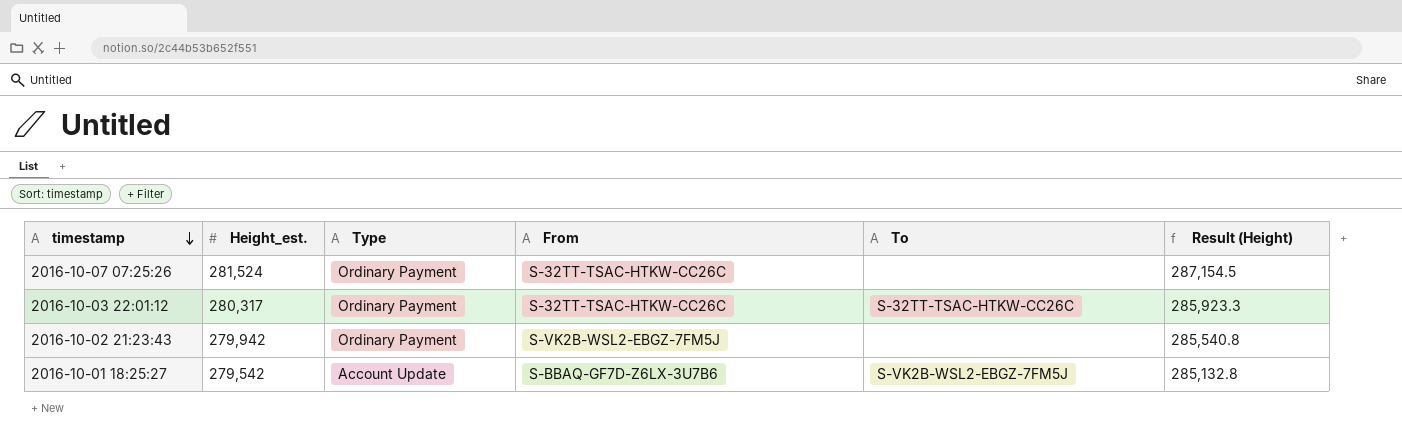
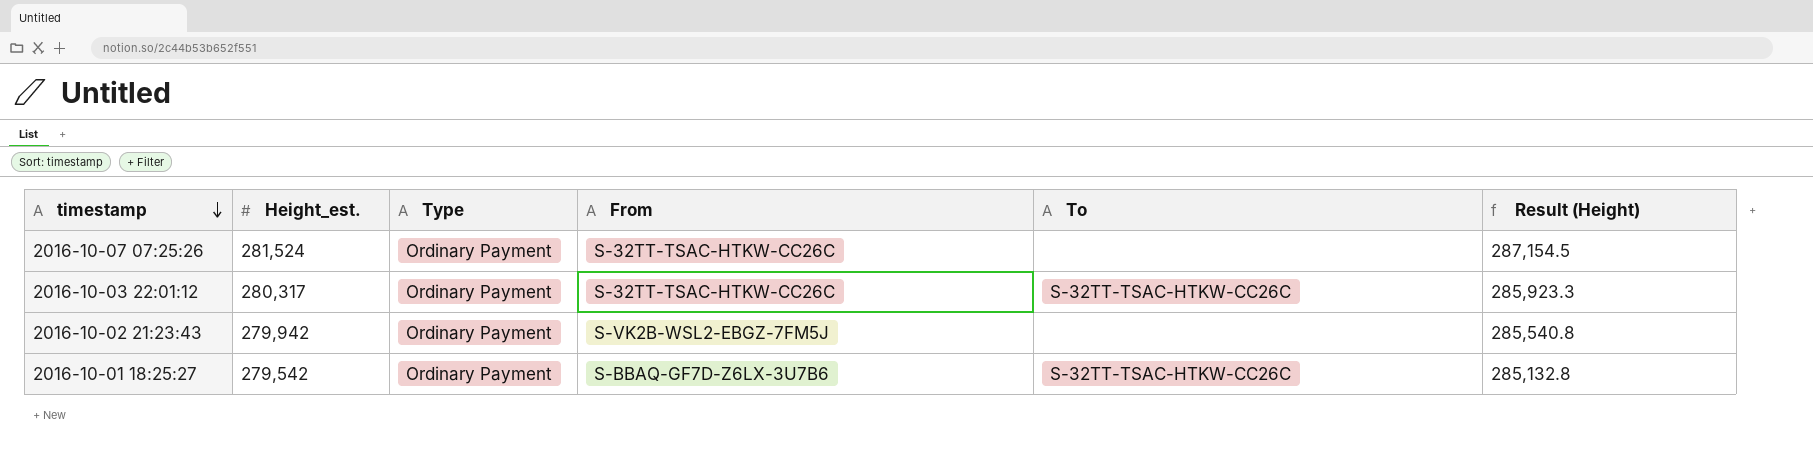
2016-10-01 18:25:27 | Type: Account Update -> Ordinary Payment
2016-10-01 18:25:27 | To: S-VK2B-WSL2-EBGZ-7FM5J -> S-32TT-TSAC-HTKW-CC26C

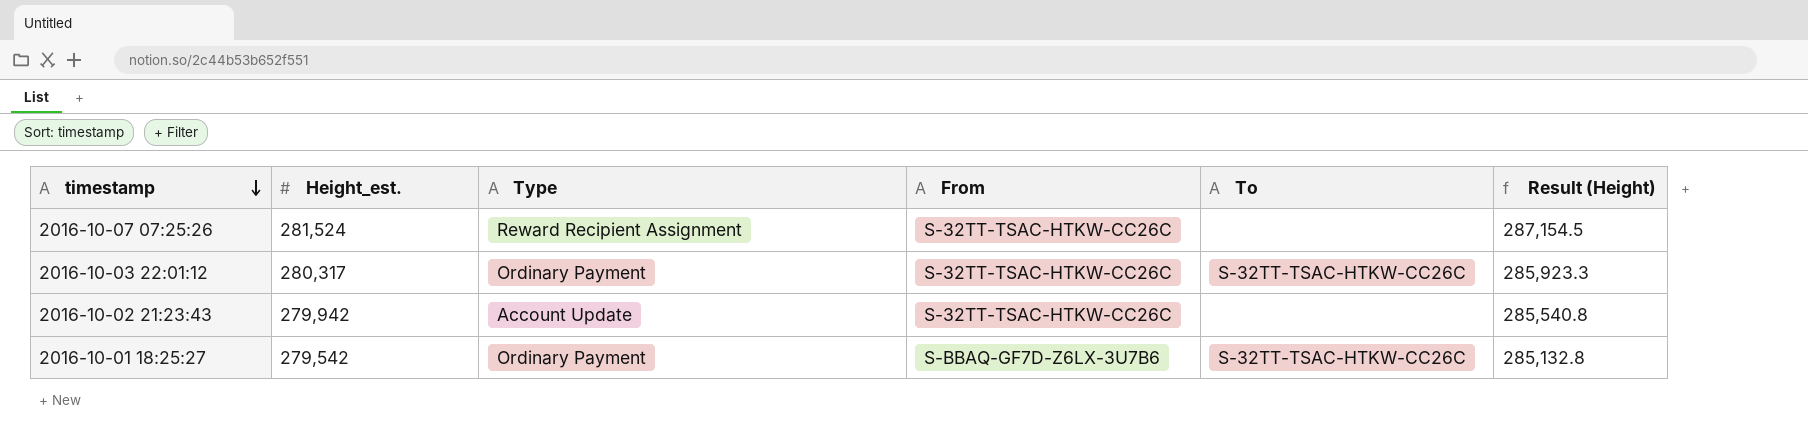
2016-10-07 07:25:26 | Type: Ordinary Payment -> Reward Recipient Assignment
2016-10-02 21:23:43 | Type: Ordinary Payment -> Account Update
2016-10-02 21:23:43 | From: S-VK2B-WSL2-EBGZ-7FM5J -> S-32TT-TSAC-HTKW-CC26C

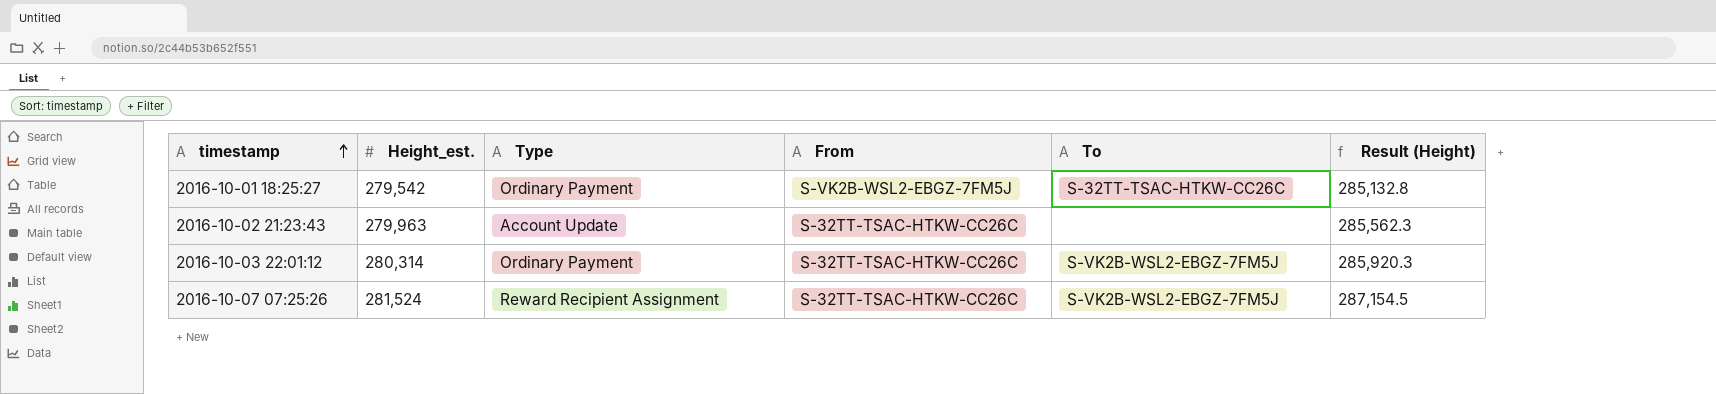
row order: timestamp descending -> timestamp ascending
2016-10-01 18:25:27 | From: S-BBAQ-GF7D-Z6LX-3U7B6 -> S-VK2B-WSL2-EBGZ-7FM5J
2016-10-02 21:23:43 | Height_est.: 279,942 -> 279,963
2016-10-02 21:23:43 | Result (Height): 285,540.8 -> 285,562.3
2016-10-03 22:01:12 | Height_est.: 280,317 -> 280,314
2016-10-03 22:01:12 | To: S-32TT-TSAC-HTKW-CC26C -> S-VK2B-WSL2-EBGZ-7FM5J
2016-10-03 22:01:12 | Result (Height): 285,923.3 -> 285,920.3
2016-10-07 07:25:26 | To: none -> S-VK2B-WSL2-EBGZ-7FM5J

